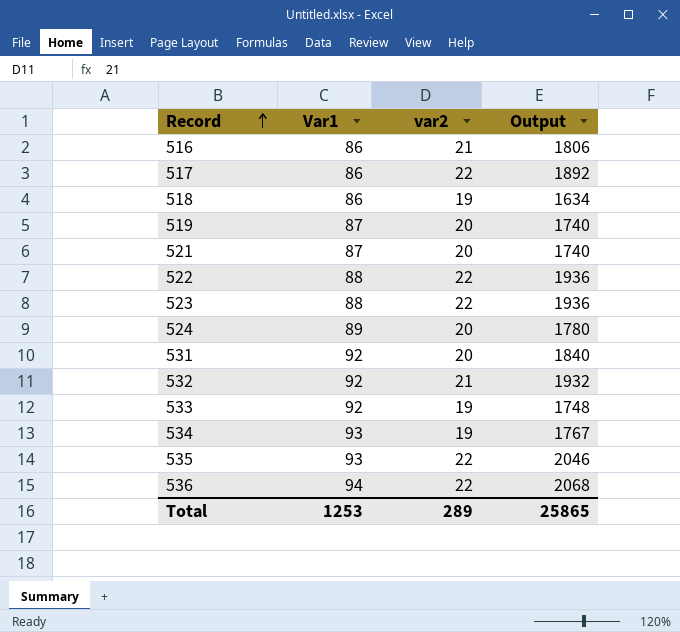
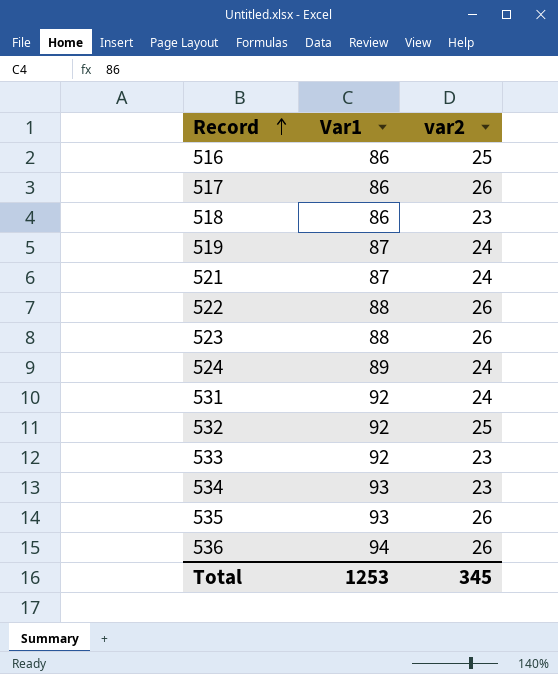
column Output | formula: [Var1] * [var2] -> none
516 | var2: 21 -> 25
517 | var2: 22 -> 26
518 | var2: 19 -> 23
519 | var2: 20 -> 24
521 | var2: 20 -> 24
522 | var2: 22 -> 26
523 | var2: 22 -> 26
524 | var2: 20 -> 24
531 | var2: 20 -> 24
532 | var2: 21 -> 25
533 | var2: 19 -> 23
534 | var2: 19 -> 23
535 | var2: 22 -> 26
536 | var2: 22 -> 26
Total | var2: 289 -> 345

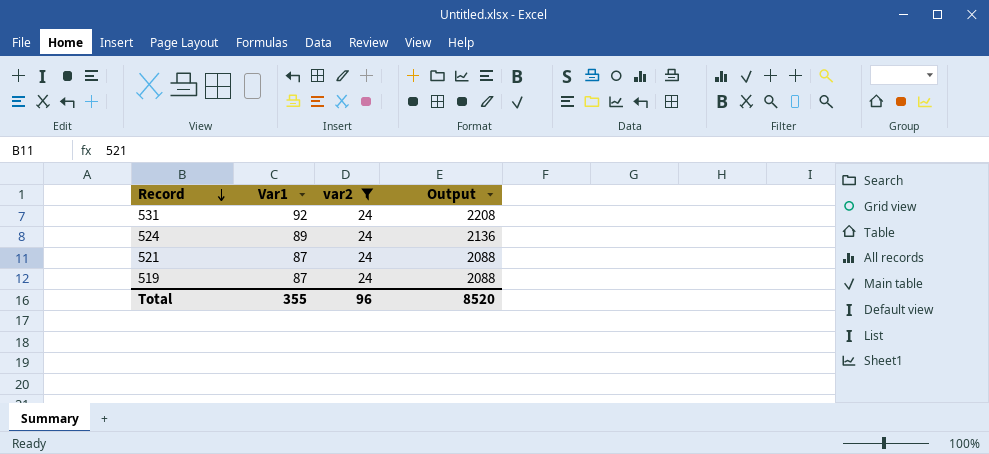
filter: none -> var2 = 24
row order: Record ascending -> Record descending
column Output | formula: none -> [Var1] * [var2]
Total | Var1: 1253 -> 355
Total | var2: 345 -> 96

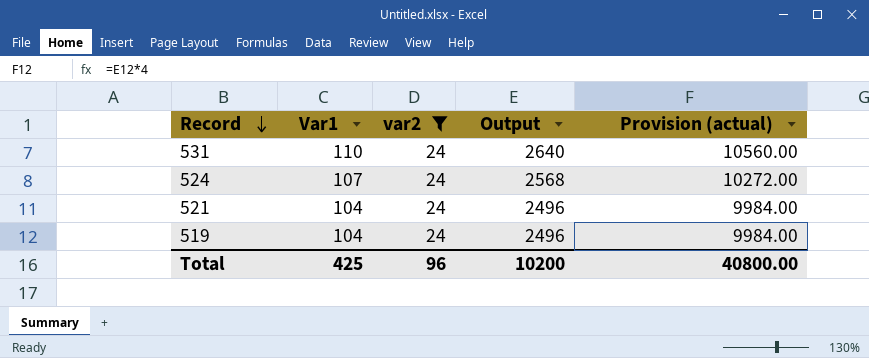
column Provision (actual) | formula: none -> [Output] * 4
531 | Var1: 92 -> 110
531 | Output: 2208 -> 2640
524 | Var1: 89 -> 107
524 | Output: 2136 -> 2568
521 | Var1: 87 -> 104
521 | Output: 2088 -> 2496
519 | Var1: 87 -> 104
519 | Output: 2088 -> 2496
Total | Var1: 355 -> 425
Total | Output: 8520 -> 10200

